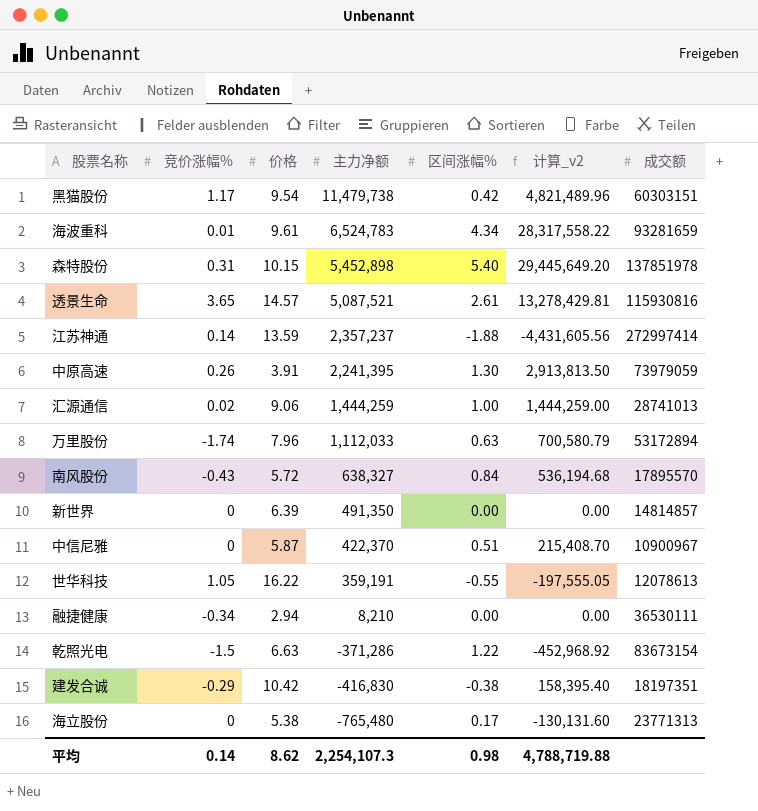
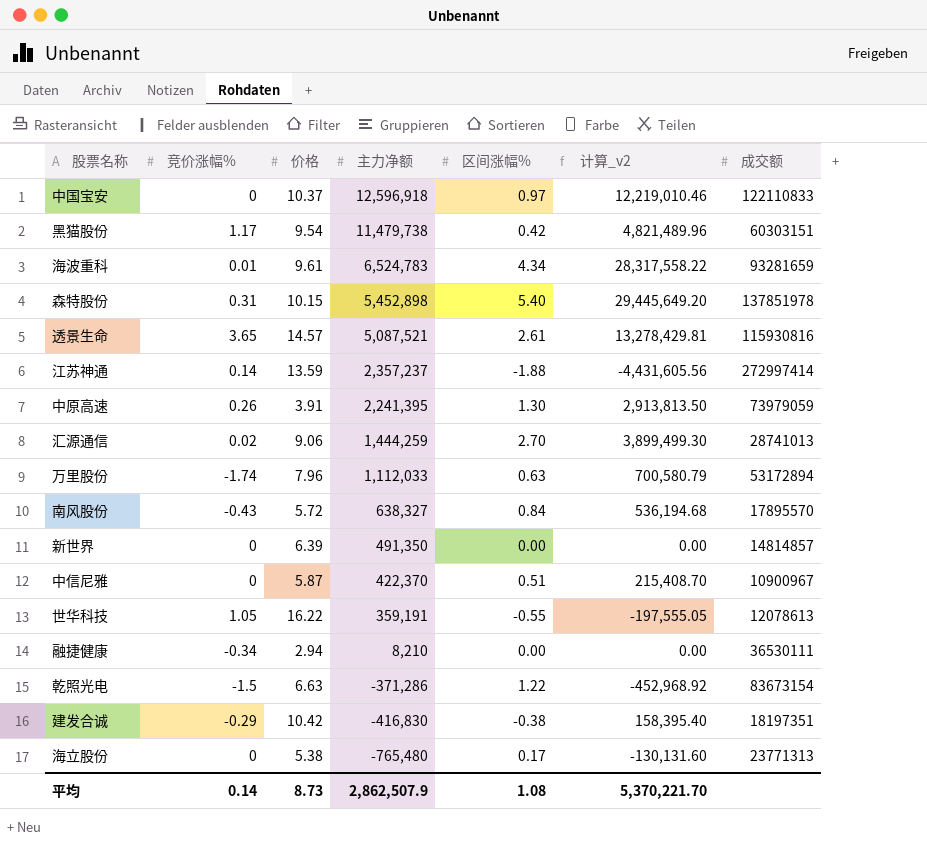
row 中国宝安: none -> 0 | 10.37 | 12,596,918 | 0.97 | 12,219,010.46 | 122110833
汇源通信 | 区间涨幅%: 1.00 -> 2.70
汇源通信 | 计算_v2: 1,444,259.00 -> 3,899,499.30
平均 | 价格: 8.62 -> 8.73
平均 | 主力净额: 2,254,107.3 -> 2,862,507.9
平均 | 区间涨幅%: 0.98 -> 1.08
平均 | 计算_v2: 4,788,719.88 -> 5,370,221.70

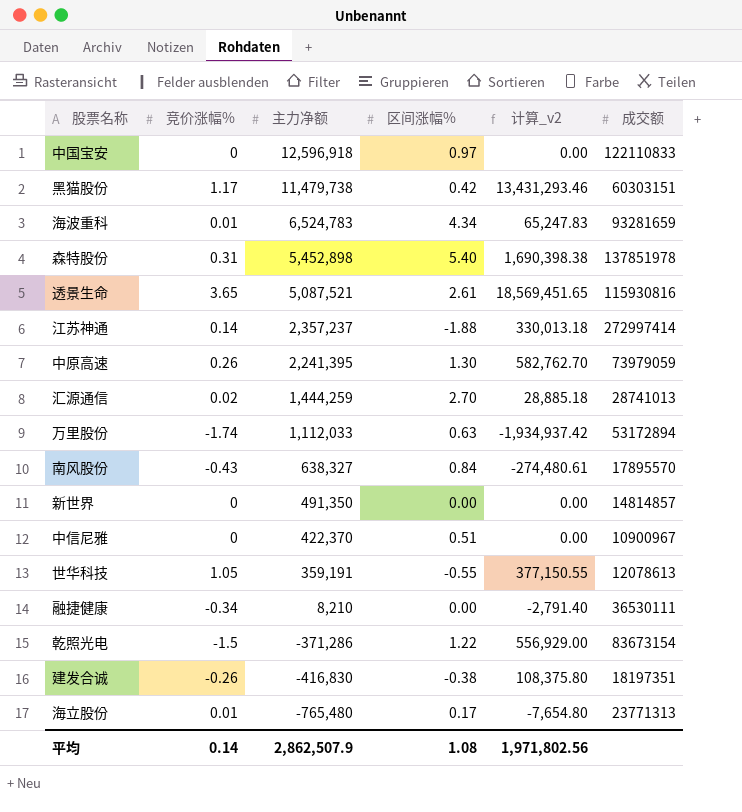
column 价格 | position: 3 -> none
column 计算_v2 | formula: [主力净额] * [区间涨幅%] -> [竞价涨幅%] * [主力净额]
建发合诚 | 竞价涨幅%: -0.29 -> -0.26
海立股份 | 竞价涨幅%: 0 -> 0.01
平均 | 计算_v2: 5,370,221.70 -> 1,971,802.56

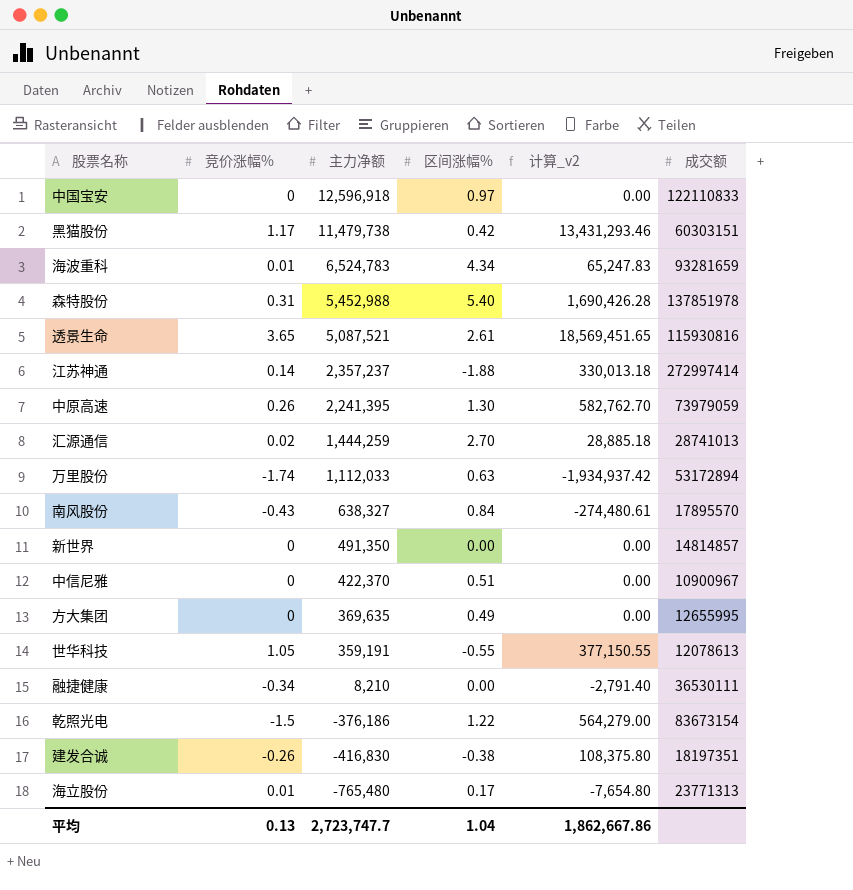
森特股份 | 主力净额: 5,452,898 -> 5,452,988
森特股份 | 计算_v2: 1,690,398.38 -> 1,690,426.28
row 方大集团: none -> 0 | 369,635 | 0.49 | 0.00 | 12655995
乾照光电 | 主力净额: -371,286 -> -376,186
乾照光电 | 计算_v2: 556,929.00 -> 564,279.00
平均 | 竞价涨幅%: 0.14 -> 0.13
平均 | 主力净额: 2,862,507.9 -> 2,723,747.7
平均 | 区间涨幅%: 1.08 -> 1.04
平均 | 计算_v2: 1,971,802.56 -> 1,862,667.86

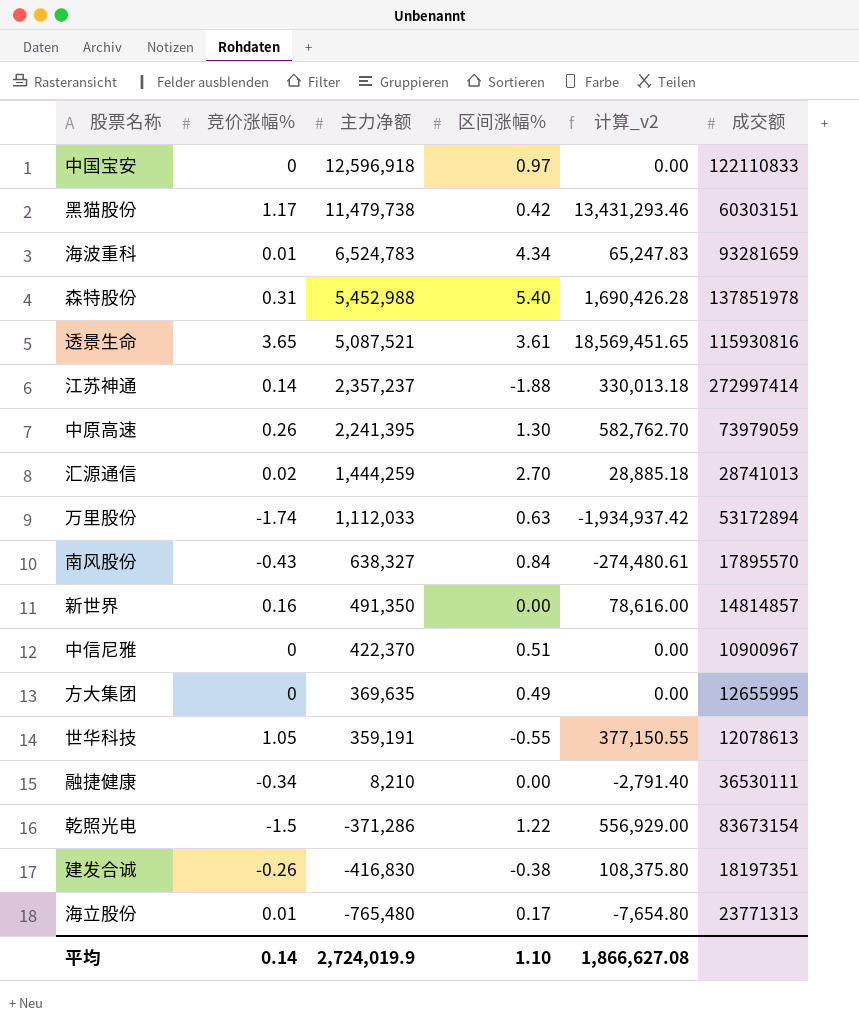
透景生命 | 区间涨幅%: 2.61 -> 3.61
新世界 | 竞价涨幅%: 0 -> 0.16
新世界 | 计算_v2: 0.00 -> 78,616.00
乾照光电 | 主力净额: -376,186 -> -371,286
乾照光电 | 计算_v2: 564,279.00 -> 556,929.00
平均 | 竞价涨幅%: 0.13 -> 0.14
平均 | 主力净额: 2,723,747.7 -> 2,724,019.9
平均 | 区间涨幅%: 1.04 -> 1.10
平均 | 计算_v2: 1,862,667.86 -> 1,866,627.08

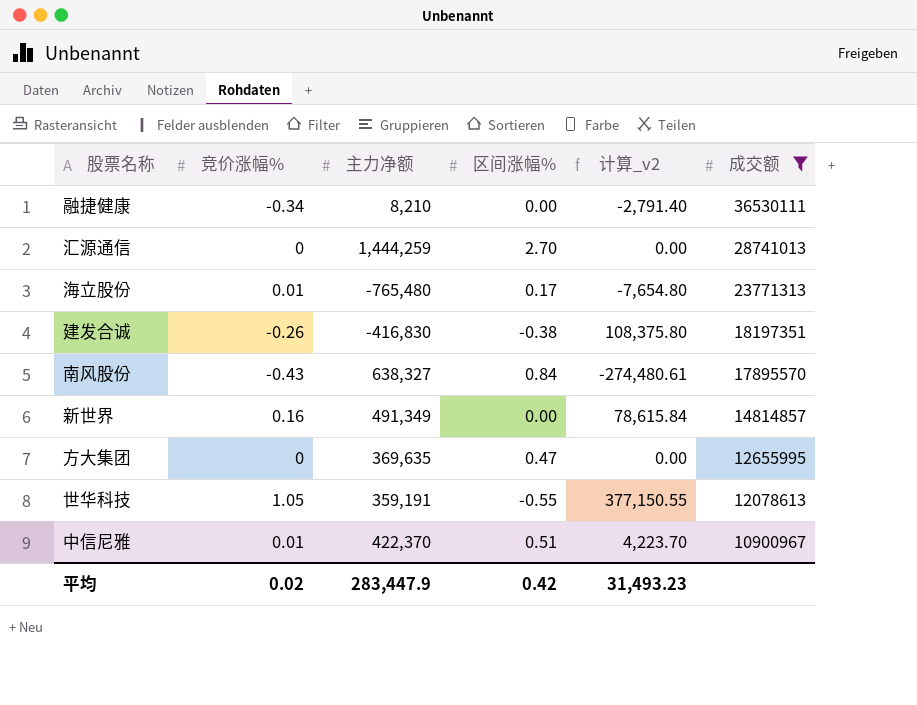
filter: none -> 成交额 <= 36530111
row order: 主力净额 descending -> 成交额 descending
汇源通信 | 竞价涨幅%: 0.02 -> 0
汇源通信 | 计算_v2: 28,885.18 -> 0.00
新世界 | 主力净额: 491,350 -> 491,349
新世界 | 计算_v2: 78,616.00 -> 78,615.84
方大集团 | 区间涨幅%: 0.49 -> 0.47
中信尼雅 | 竞价涨幅%: 0 -> 0.01
中信尼雅 | 计算_v2: 0.00 -> 4,223.70
平均 | 竞价涨幅%: 0.14 -> 0.02
平均 | 主力净额: 2,724,019.9 -> 283,447.9
平均 | 区间涨幅%: 1.10 -> 0.42
平均 | 计算_v2: 1,866,627.08 -> 31,493.23

